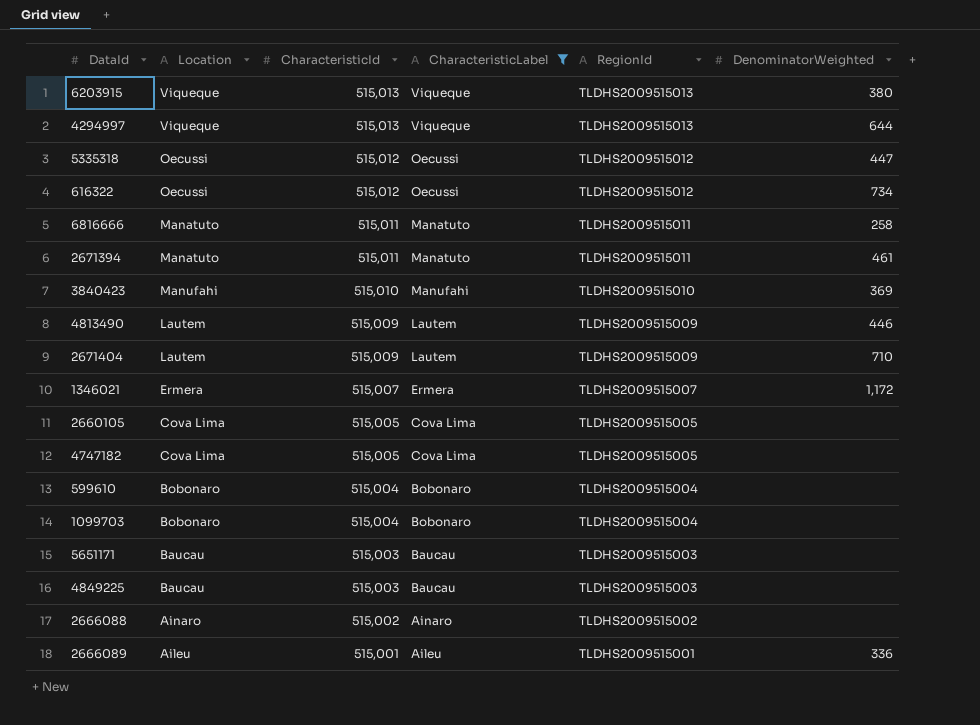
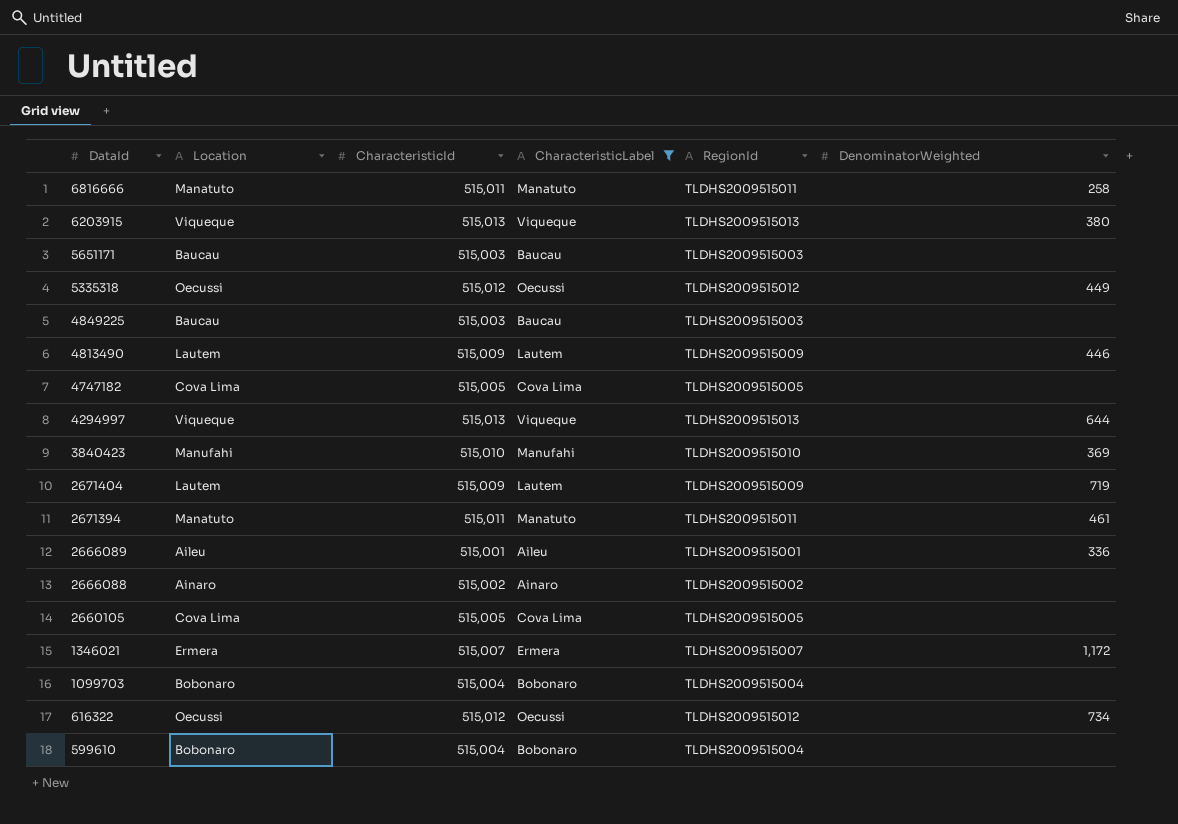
row order: CharacteristicId descending -> DataId descending
5335318 | DenominatorWeighted: 447 -> 449
2671404 | DenominatorWeighted: 710 -> 719

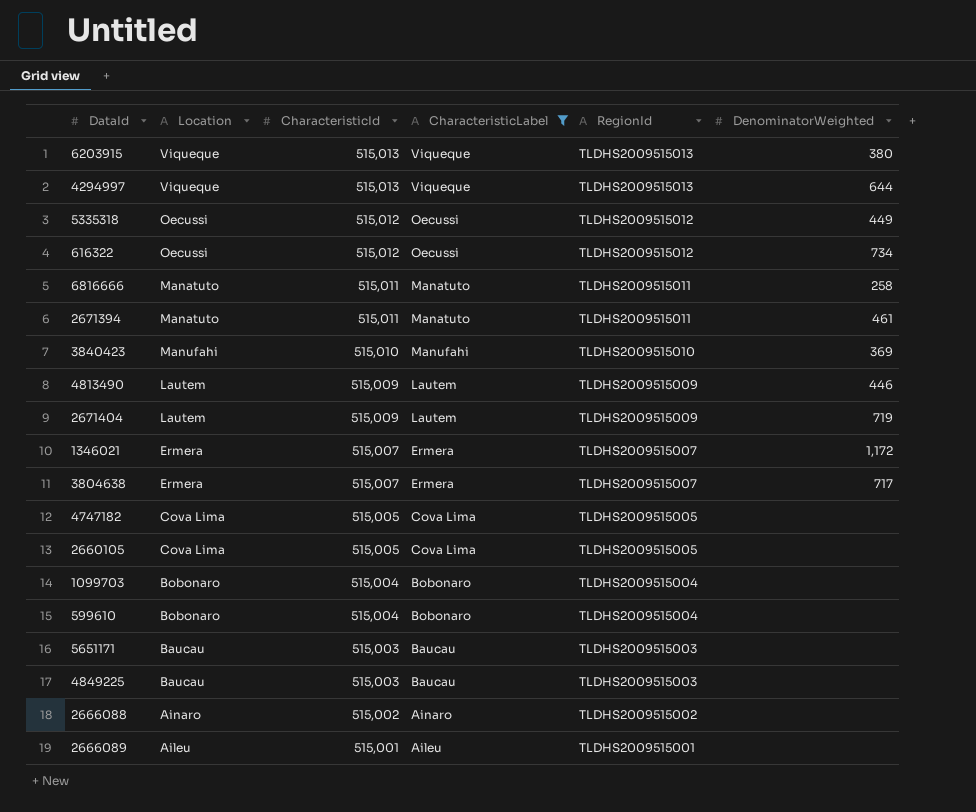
row order: DataId descending -> CharacteristicId descending
row 3804638: none -> Ermera | 515,007 | Ermera | TLDHS2009515007 | 717
2666089 | DenominatorWeighted: 336 -> none

